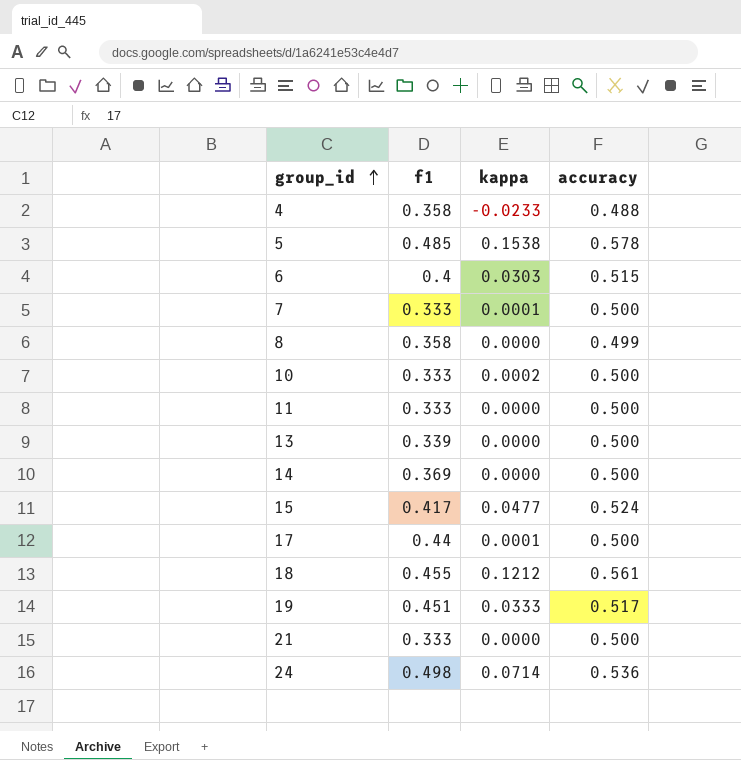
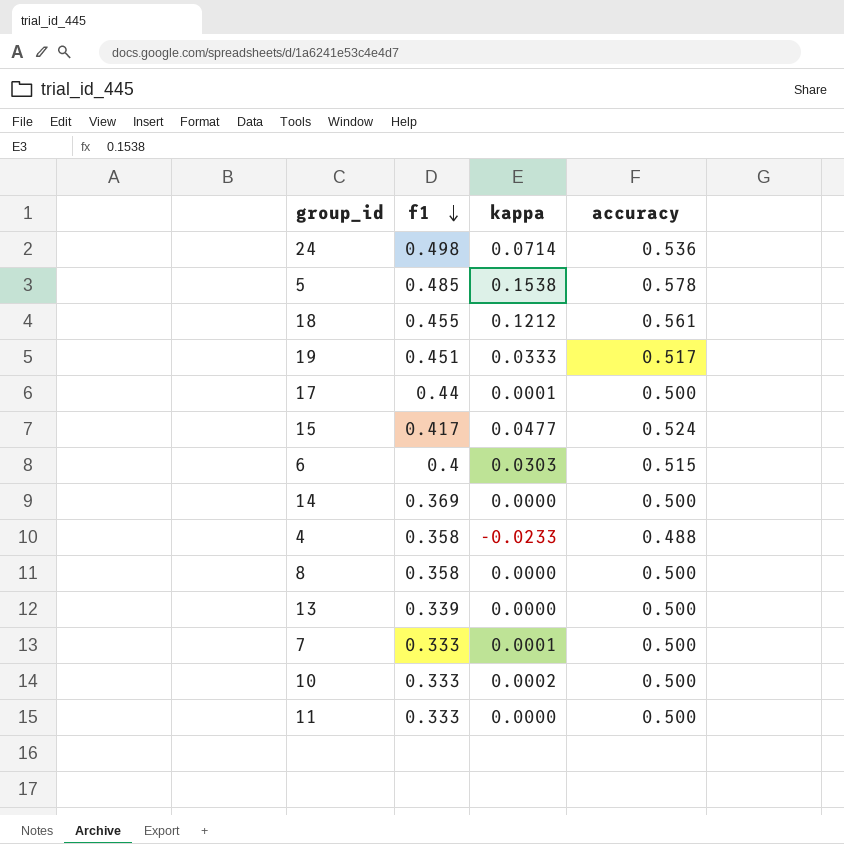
row order: group_id ascending -> f1 descending
row 21: 0.333 | 0.0000 | 0.500 -> none
8 | accuracy: 0.499 -> 0.500

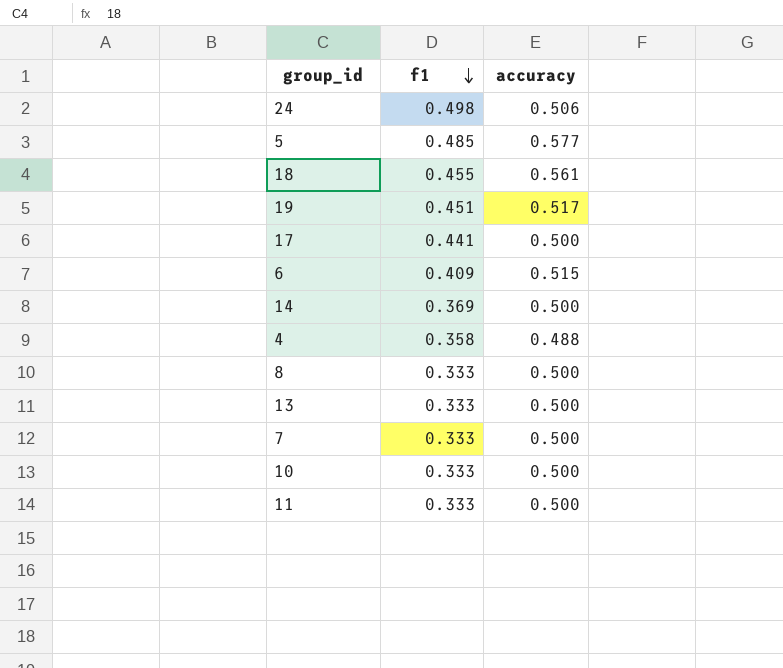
column kappa | position: 3 -> none
row 15: 0.417 | 0.0477 | 0.524 -> none
24 | accuracy: 0.536 -> 0.506
5 | accuracy: 0.578 -> 0.577
17 | f1: 0.44 -> 0.441
6 | f1: 0.4 -> 0.409
8 | f1: 0.358 -> 0.333
13 | f1: 0.339 -> 0.333

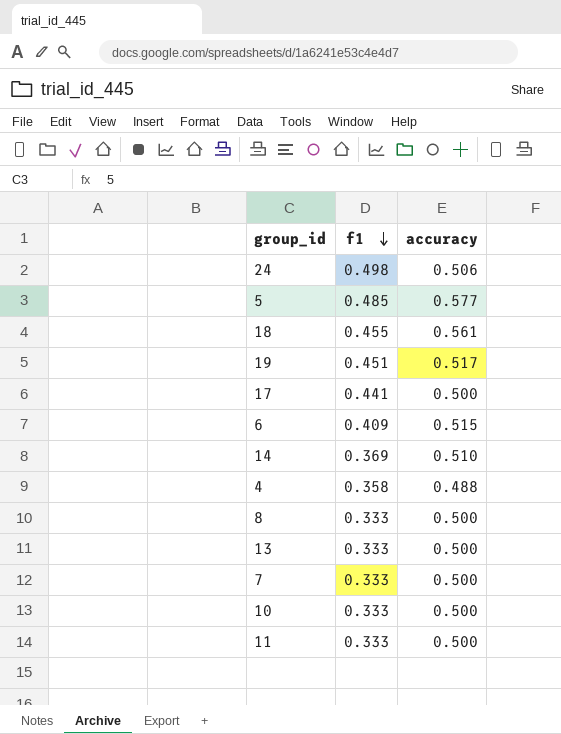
14 | accuracy: 0.500 -> 0.510

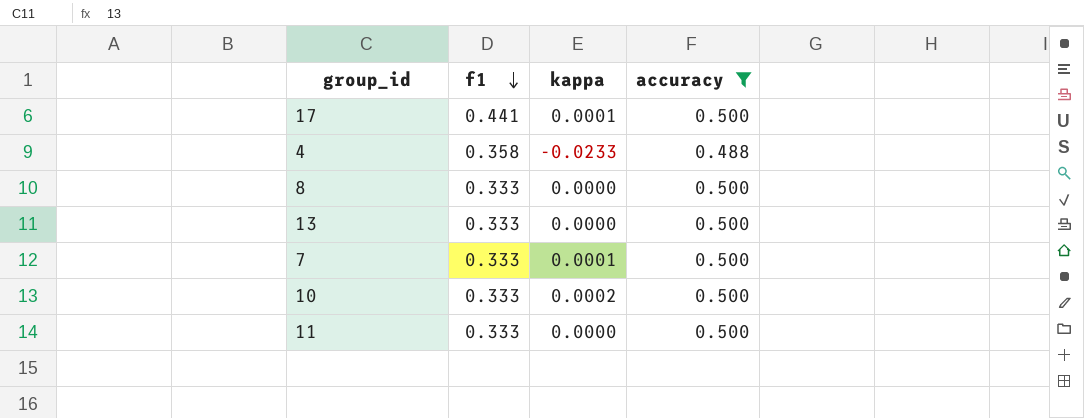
filter: none -> accuracy <= 0.500
column kappa | position: none -> 3

